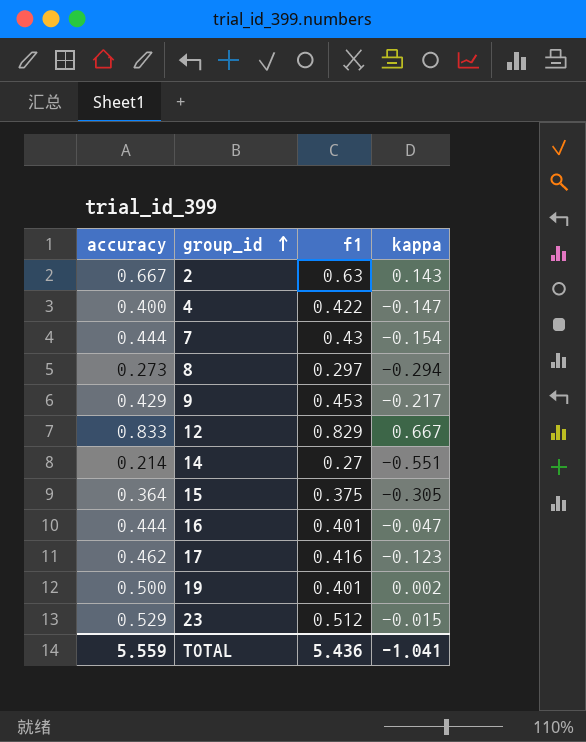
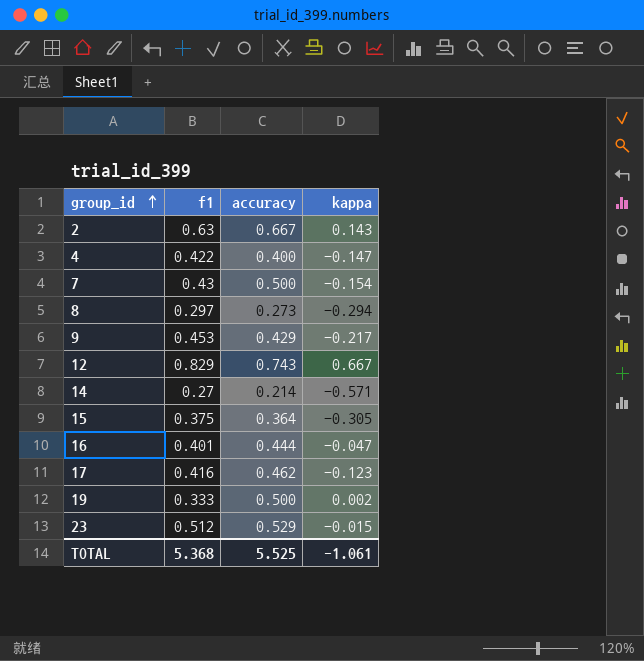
column accuracy | position: 1 -> 3
7 | accuracy: 0.444 -> 0.500
12 | accuracy: 0.833 -> 0.743
14 | kappa: -0.551 -> -0.571
19 | f1: 0.401 -> 0.333
TOTAL | f1: 5.436 -> 5.368
TOTAL | accuracy: 5.559 -> 5.525
TOTAL | kappa: -1.041 -> -1.061

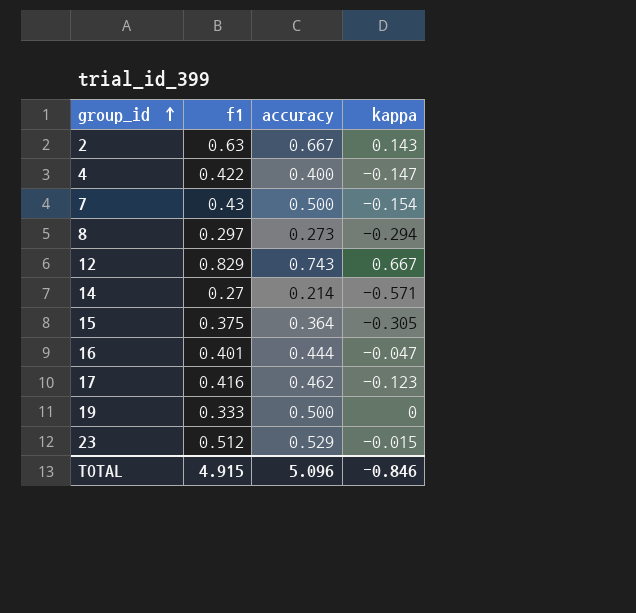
row 9: 0.453 | 0.429 | -0.217 -> none
19 | kappa: 0.002 -> 0
TOTAL | f1: 5.368 -> 4.915
TOTAL | accuracy: 5.525 -> 5.096
TOTAL | kappa: -1.061 -> -0.846

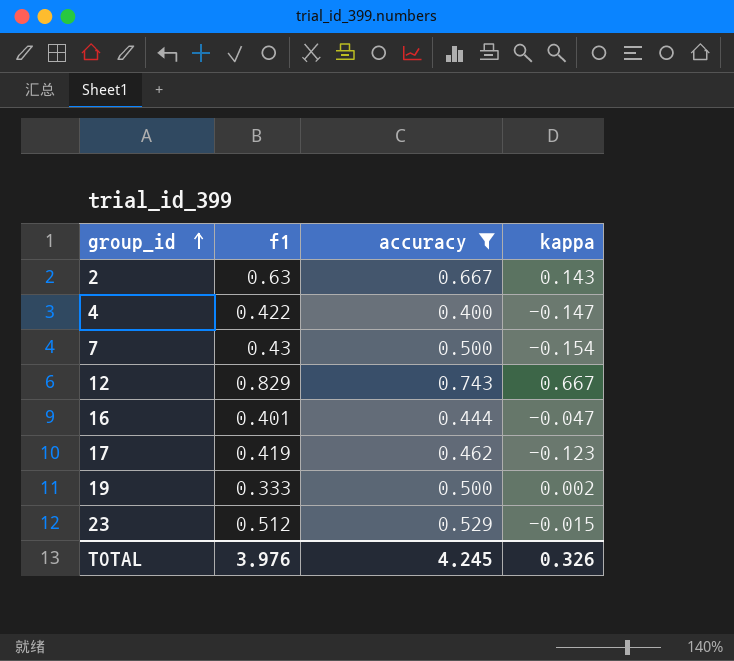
filter: none -> accuracy >= 0.400
17 | f1: 0.416 -> 0.419
19 | kappa: 0 -> 0.002
TOTAL | f1: 4.915 -> 3.976
TOTAL | accuracy: 5.096 -> 4.245
TOTAL | kappa: -0.846 -> 0.326

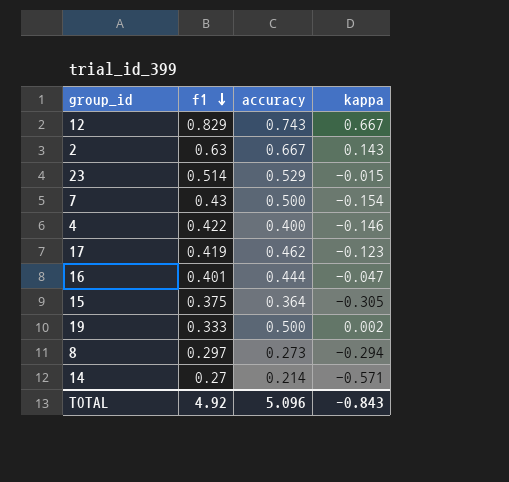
filter: accuracy >= 0.400 -> none
row order: group_id ascending -> f1 descending
23 | f1: 0.512 -> 0.514
4 | kappa: -0.147 -> -0.146
TOTAL | f1: 3.976 -> 4.92
TOTAL | accuracy: 4.245 -> 5.096
TOTAL | kappa: 0.326 -> -0.843

